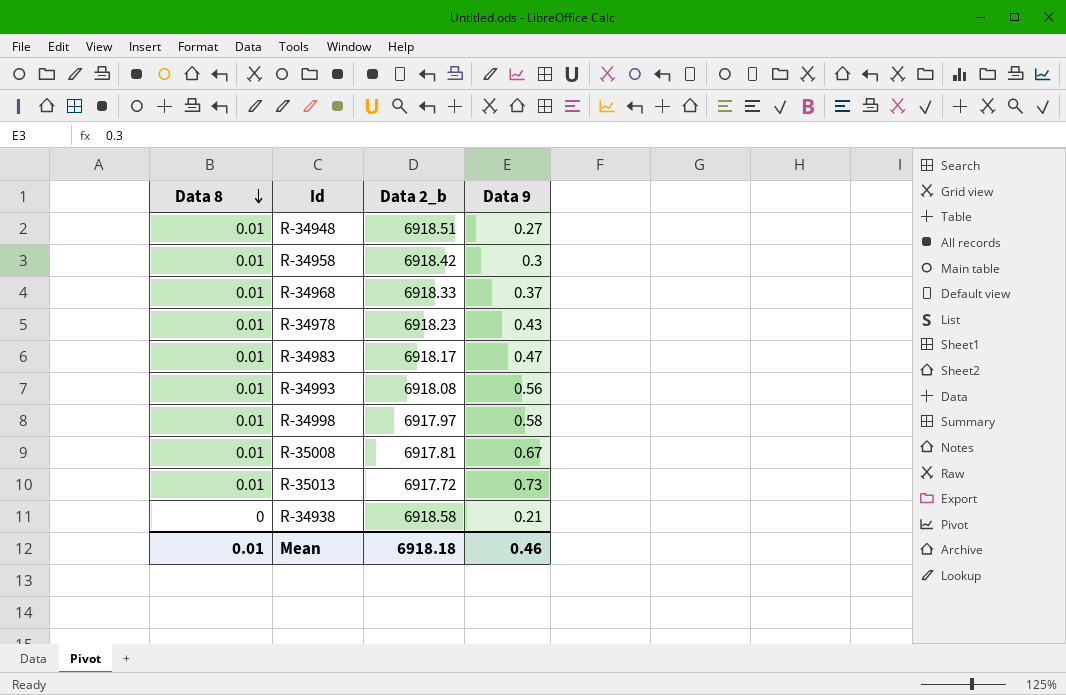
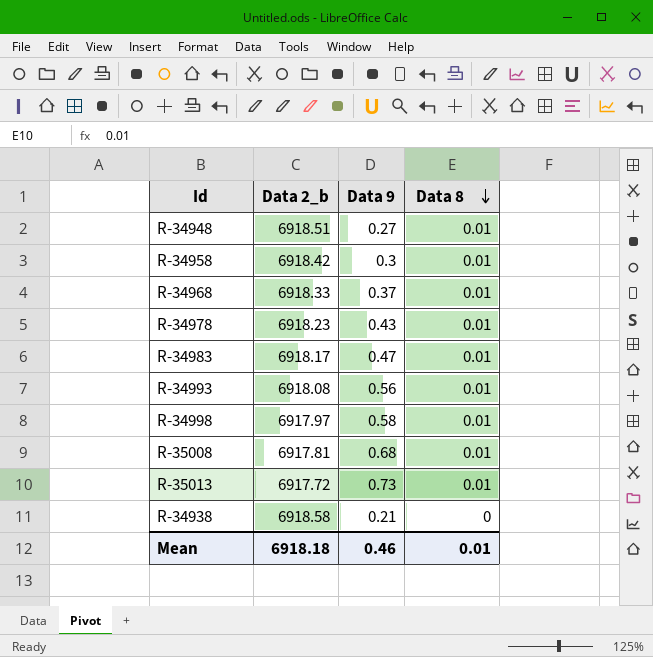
column Data 8 | position: 1 -> 4
R-35008 | Data 9: 0.67 -> 0.68

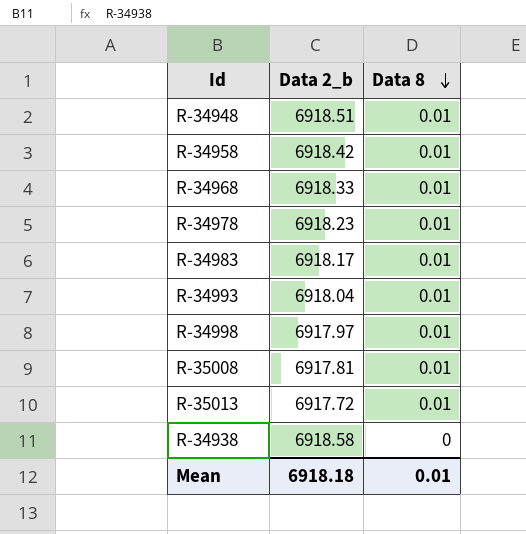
column Data 9 | position: 3 -> none
R-34993 | Data 2_b: 6918.08 -> 6918.04

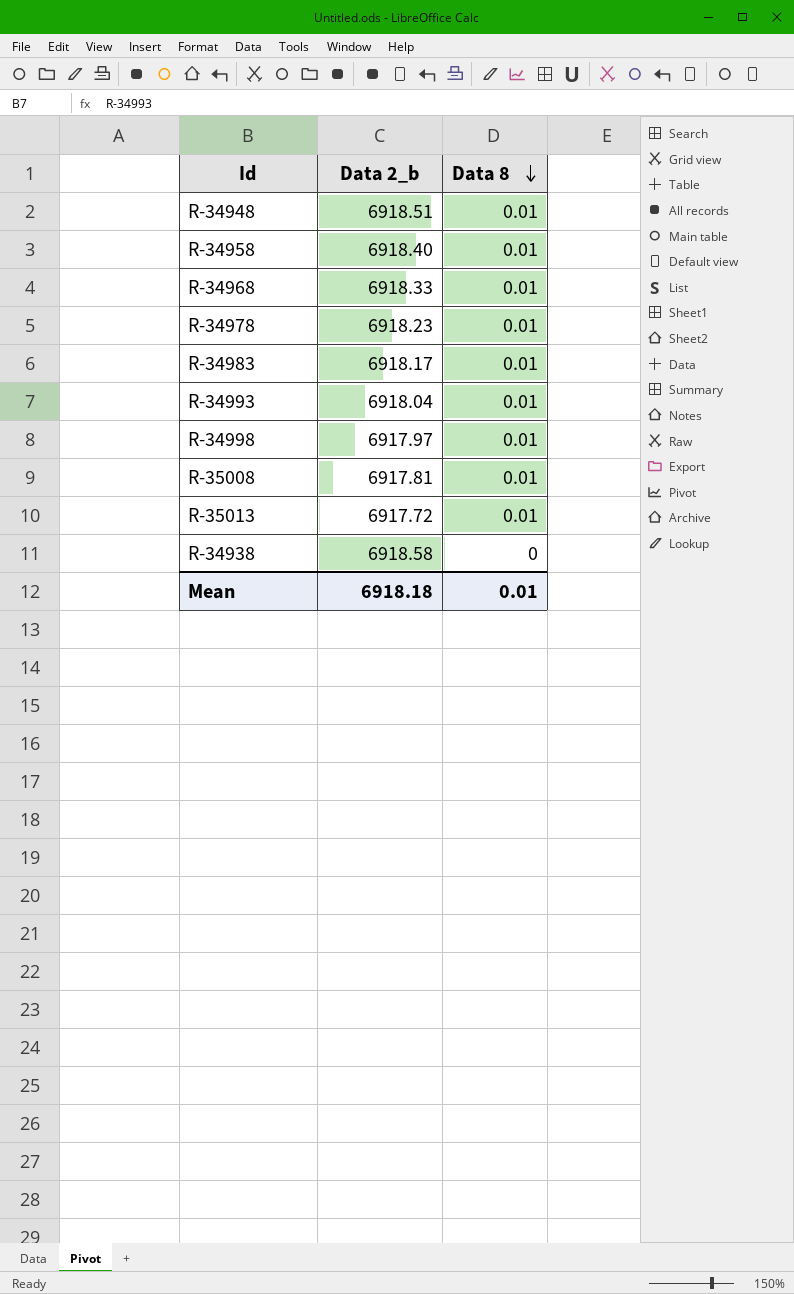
R-34958 | Data 2_b: 6918.42 -> 6918.40

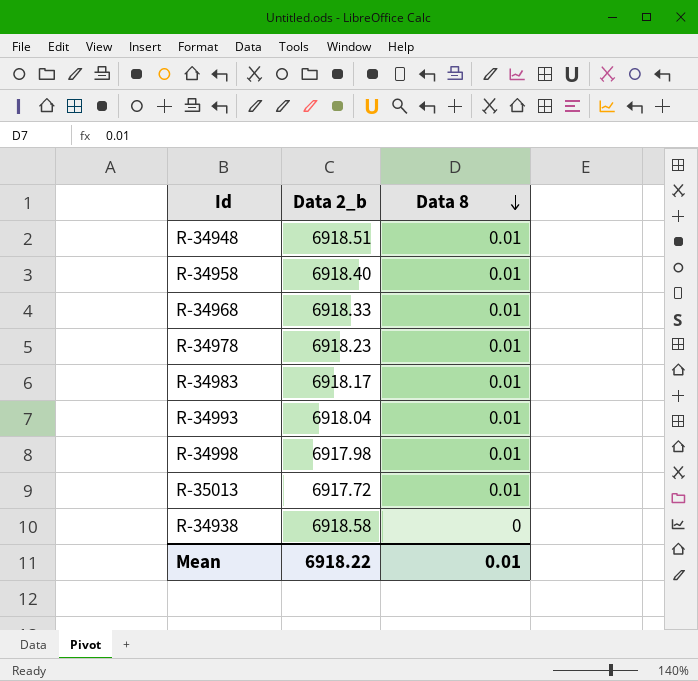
row R-35008: 6917.81 | 0.01 -> none
R-34998 | Data 2_b: 6917.97 -> 6917.98
Mean | Data 2_b: 6918.18 -> 6918.22

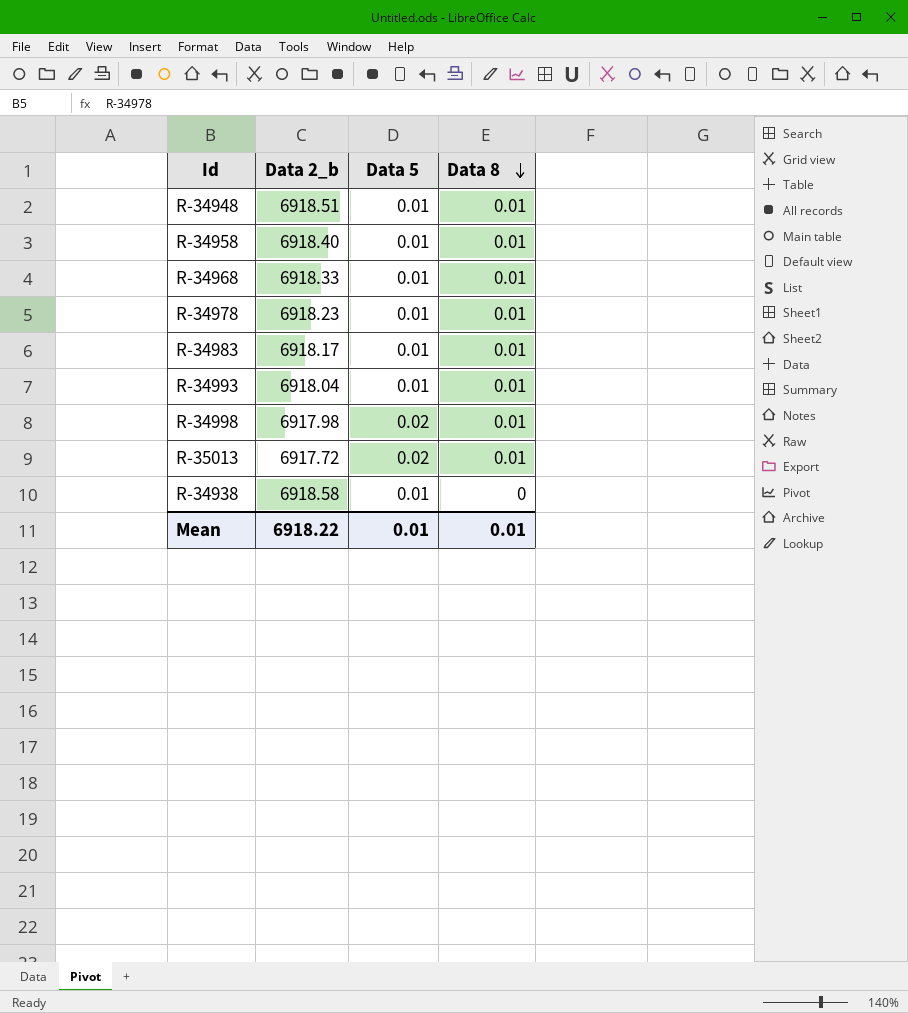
column Data 5 | position: none -> 3

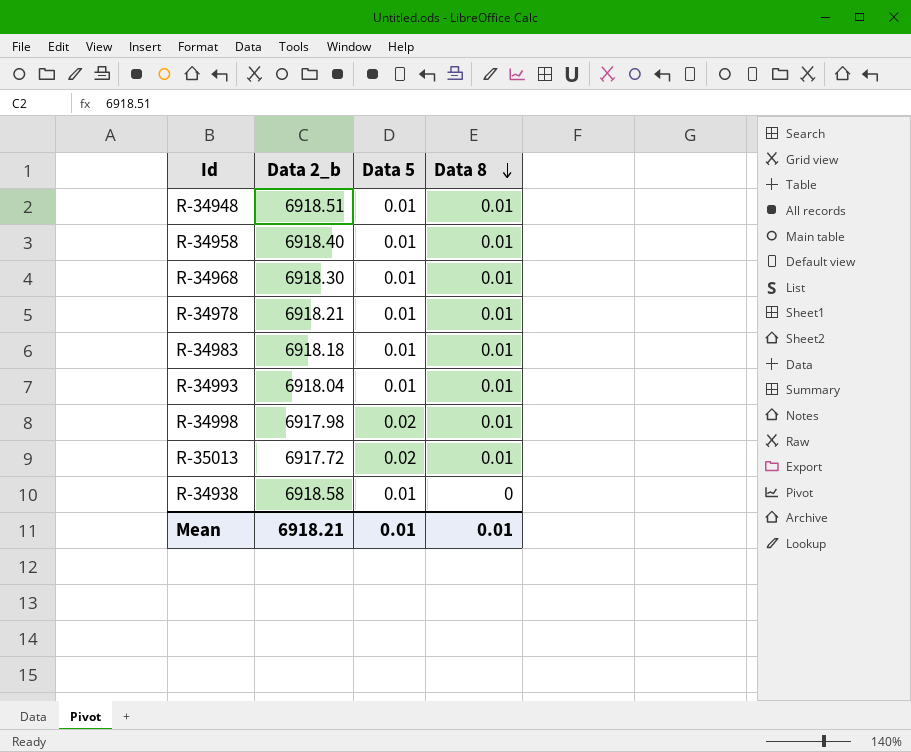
R-34968 | Data 2_b: 6918.33 -> 6918.30
R-34978 | Data 2_b: 6918.23 -> 6918.21
R-34983 | Data 2_b: 6918.17 -> 6918.18
Mean | Data 2_b: 6918.22 -> 6918.21

